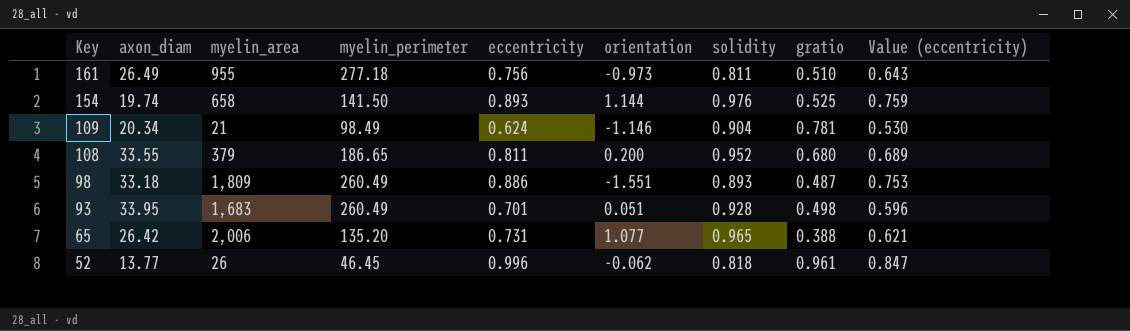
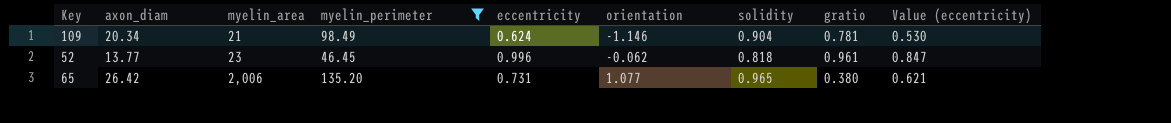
filter: none -> myelin_perimeter <= 135.20
row order: Key descending -> myelin_area ascending
52 | myelin_area: 26 -> 23
65 | gratio: 0.388 -> 0.380

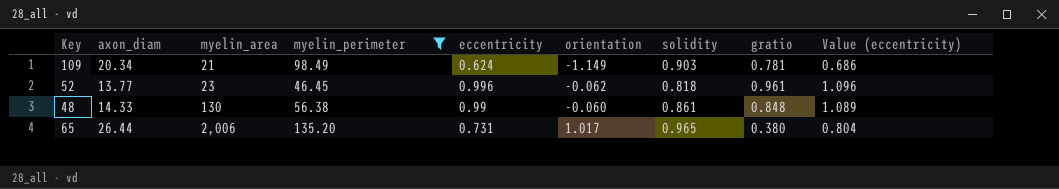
column Value (eccentricity) | formula: [eccentricity] * 0.85 -> [eccentricity] * 1.1
109 | orientation: -1.146 -> -1.149
109 | solidity: 0.904 -> 0.903
row 48: none -> 14.33 | 130 | 56.38 | 0.99 | -0.060 | 0.861 | 0.848 | 1.089
65 | axon_diam: 26.42 -> 26.44
65 | orientation: 1.077 -> 1.017

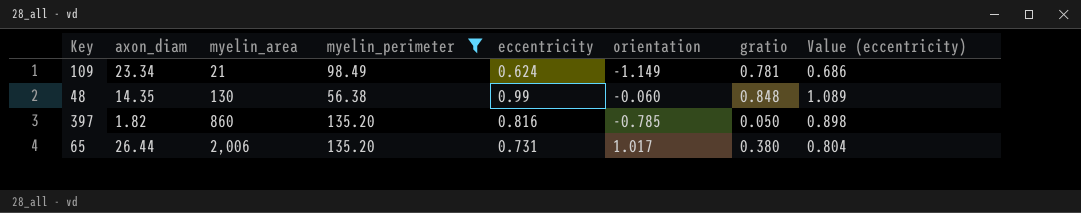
column solidity | position: 7 -> none
row 52: 13.77 | 23 | 46.45 | 0.996 | -0.062 | 0.818 | 0.961 | 1.096 -> none
109 | axon_diam: 20.34 -> 23.34
48 | axon_diam: 14.33 -> 14.35
row 397: none -> 1.82 | 860 | 135.20 | 0.816 | -0.785 | 0.050 | 0.898

